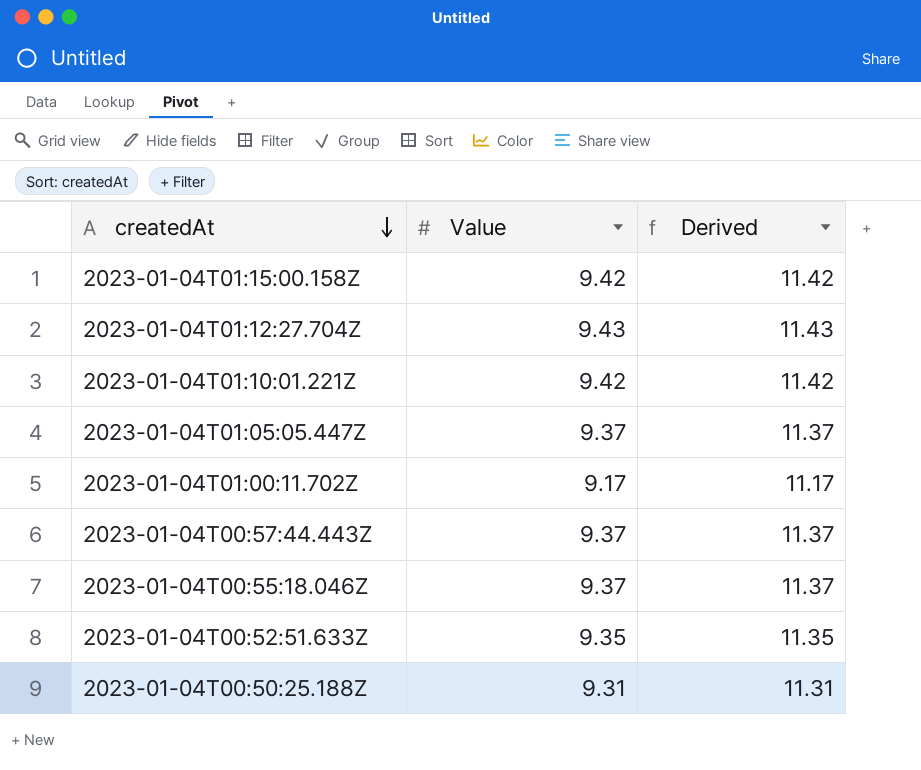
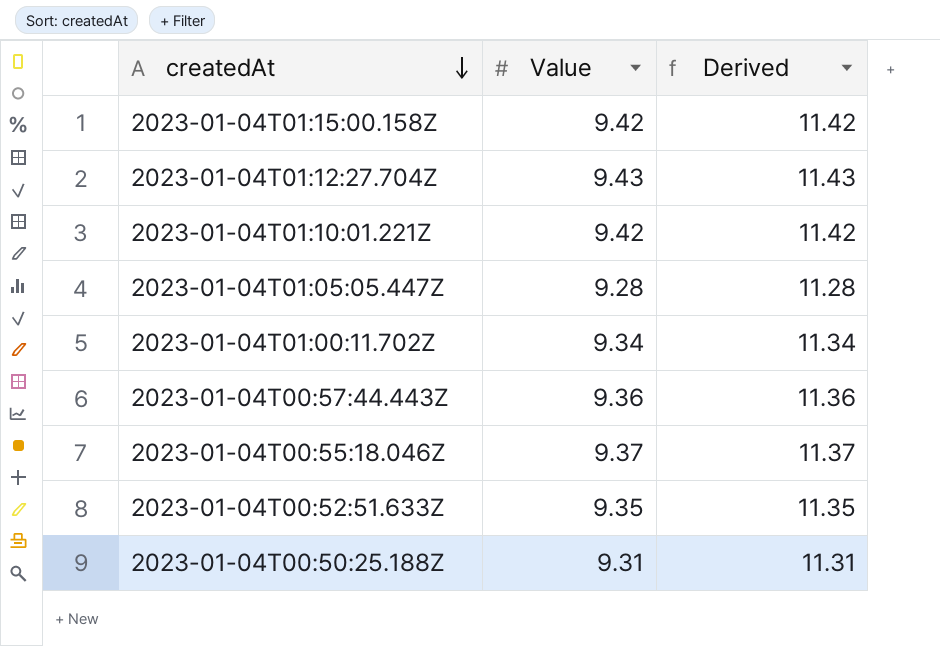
2023-01-04T01:05:05.447Z | Value: 9.37 -> 9.28
2023-01-04T01:05:05.447Z | Derived: 11.37 -> 11.28
2023-01-04T01:00:11.702Z | Value: 9.17 -> 9.34
2023-01-04T01:00:11.702Z | Derived: 11.17 -> 11.34
2023-01-04T00:57:44.443Z | Value: 9.37 -> 9.36
2023-01-04T00:57:44.443Z | Derived: 11.37 -> 11.36

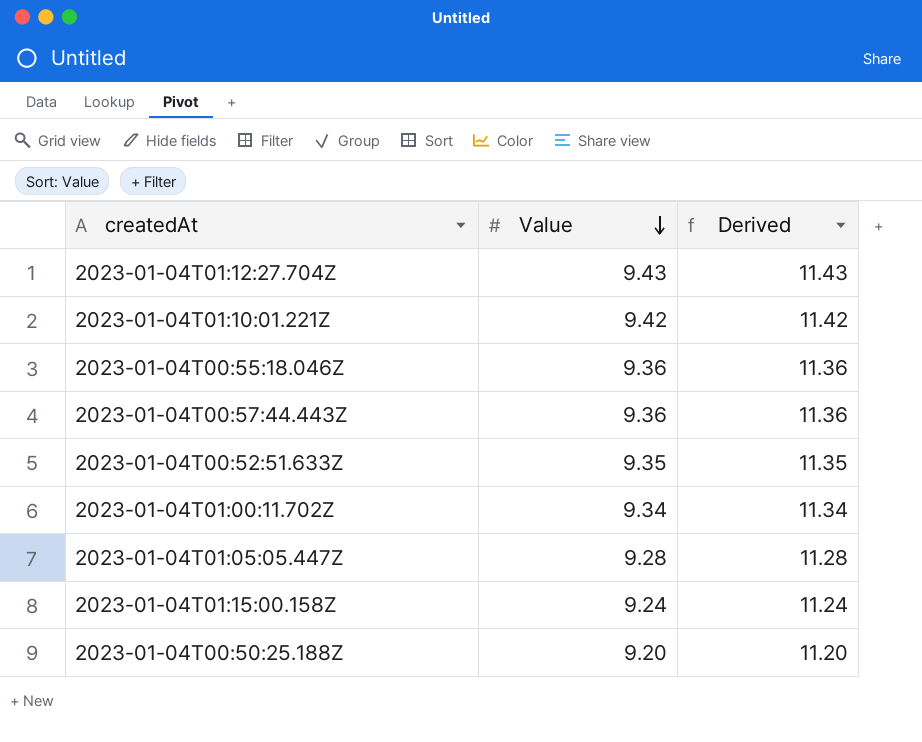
row order: createdAt descending -> Value descending
2023-01-04T00:55:18.046Z | Value: 9.37 -> 9.36
2023-01-04T00:55:18.046Z | Derived: 11.37 -> 11.36
2023-01-04T01:15:00.158Z | Value: 9.42 -> 9.24
2023-01-04T01:15:00.158Z | Derived: 11.42 -> 11.24
2023-01-04T00:50:25.188Z | Value: 9.31 -> 9.20
2023-01-04T00:50:25.188Z | Derived: 11.31 -> 11.20

